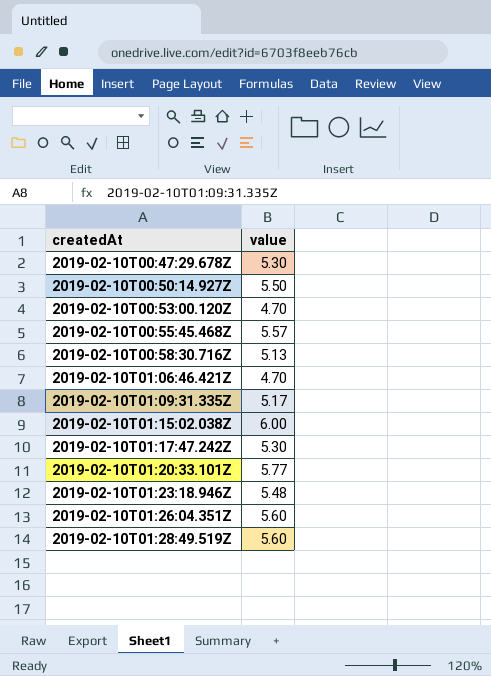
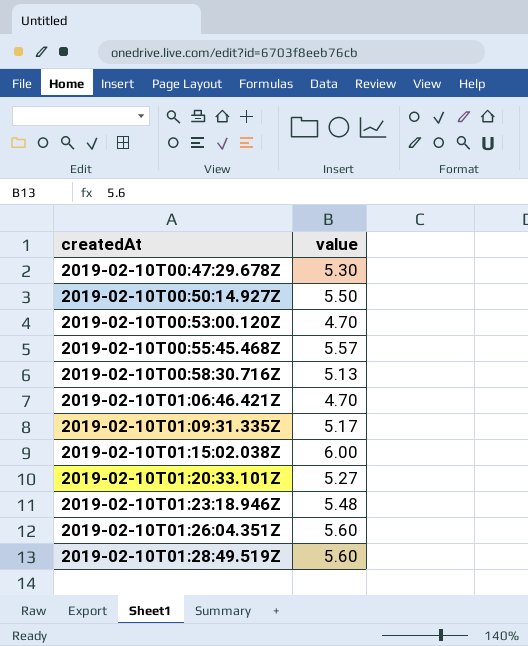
row 2019-02-10T01:17:47.242Z: 5.30 -> none
2019-02-10T01:20:33.101Z | value: 5.77 -> 5.27

